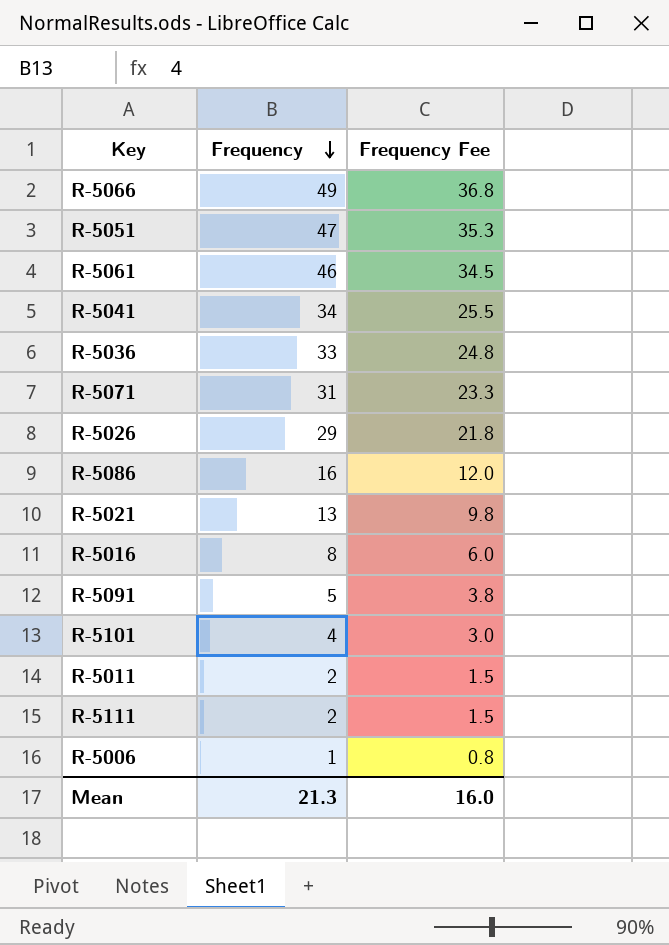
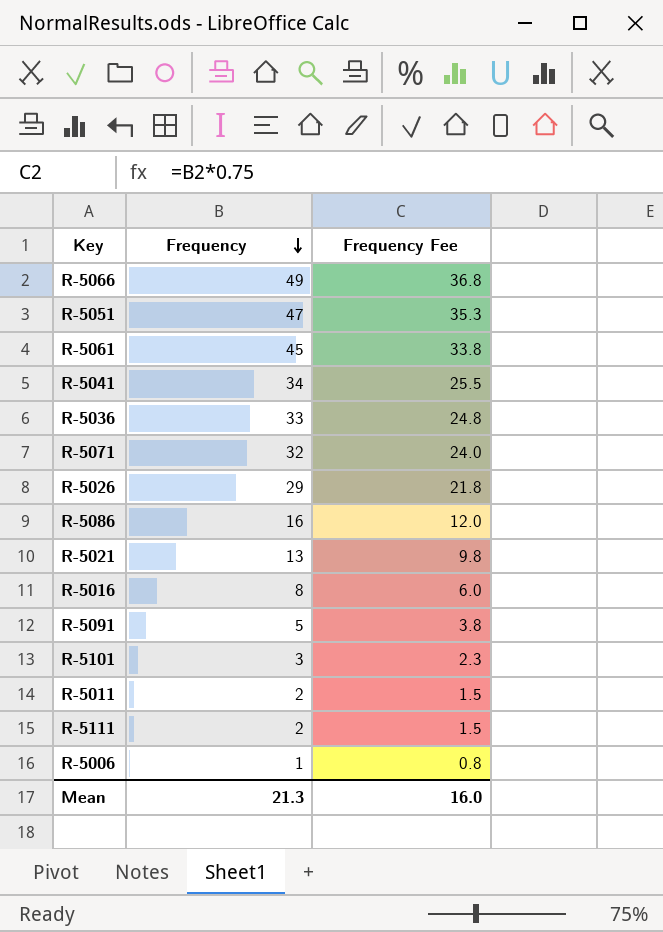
R-5061 | Frequency: 46 -> 45
R-5061 | Frequency Fee: 34.5 -> 33.8
R-5071 | Frequency: 31 -> 32
R-5071 | Frequency Fee: 23.3 -> 24.0
R-5101 | Frequency: 4 -> 3
R-5101 | Frequency Fee: 3.0 -> 2.3

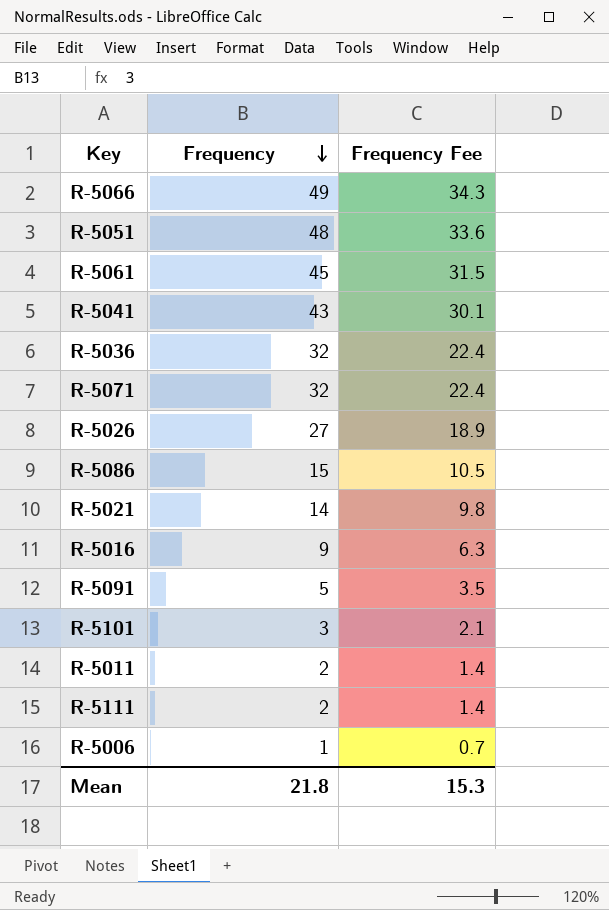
column Frequency Fee | formula: [Frequency] * 0.75 -> [Frequency] * 0.7
R-5051 | Frequency: 47 -> 48
R-5041 | Frequency: 34 -> 43
R-5036 | Frequency: 33 -> 32
R-5026 | Frequency: 29 -> 27
R-5086 | Frequency: 16 -> 15
R-5021 | Frequency: 13 -> 14
R-5016 | Frequency: 8 -> 9
Mean | Frequency: 21.3 -> 21.8
Mean | Frequency Fee: 16.0 -> 15.3

